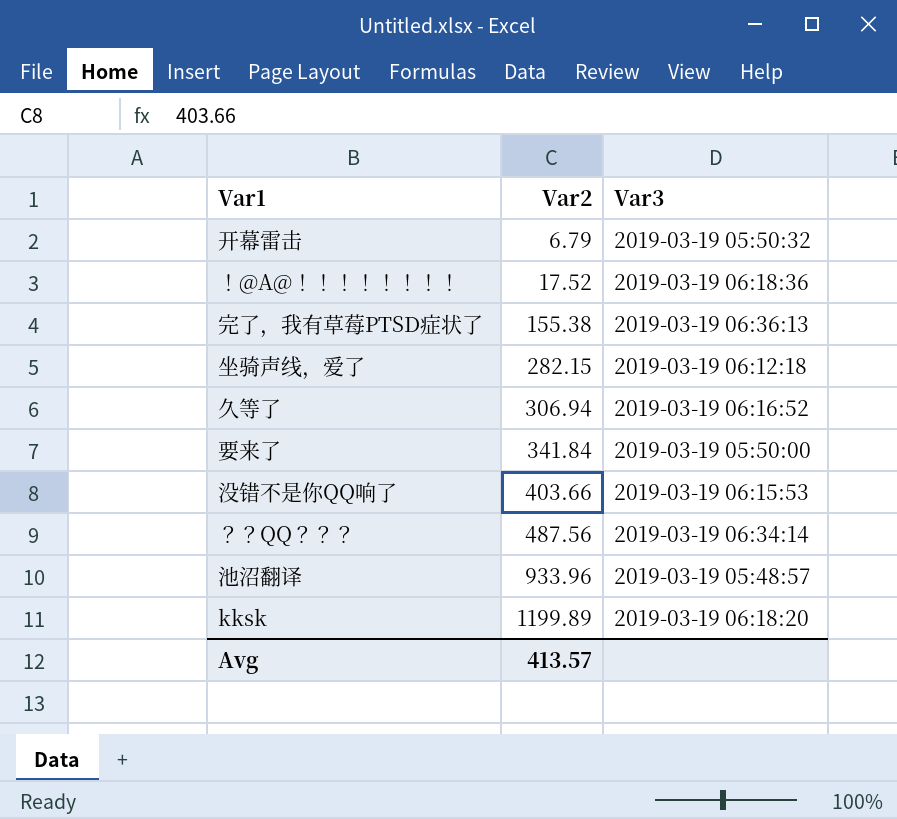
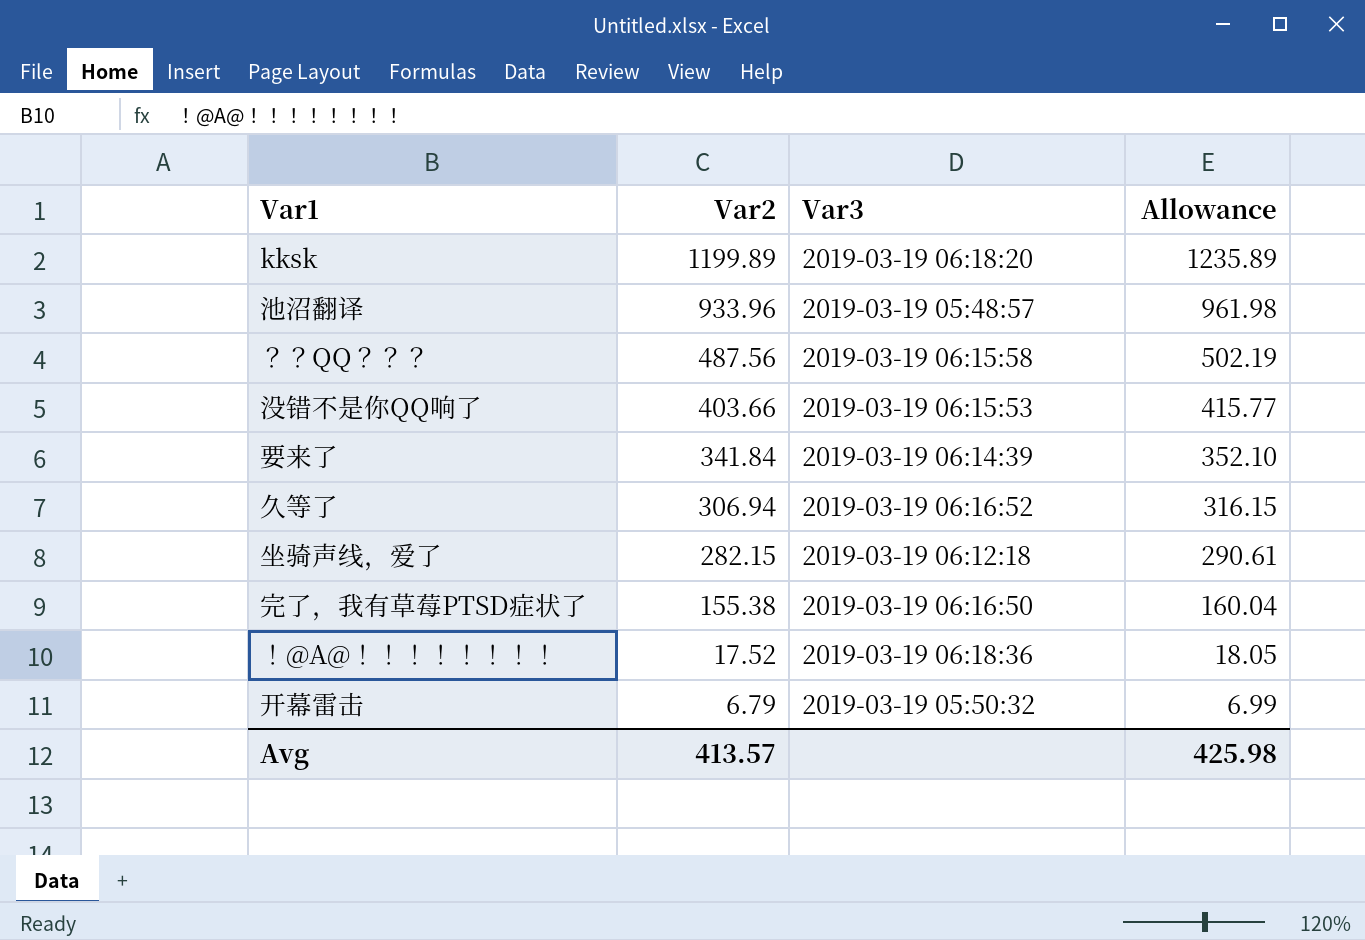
row order: Var2 ascending -> Var2 descending
column Allowance | formula: none -> [Var2] * 1.03
？？QQ？？？ | Var3: 2019-03-19 06:34:14 -> 2019-03-19 06:15:58
要来了 | Var3: 2019-03-19 05:50:00 -> 2019-03-19 06:14:39
完了，我有草莓PTSD症状了 | Var3: 2019-03-19 06:36:13 -> 2019-03-19 06:16:50

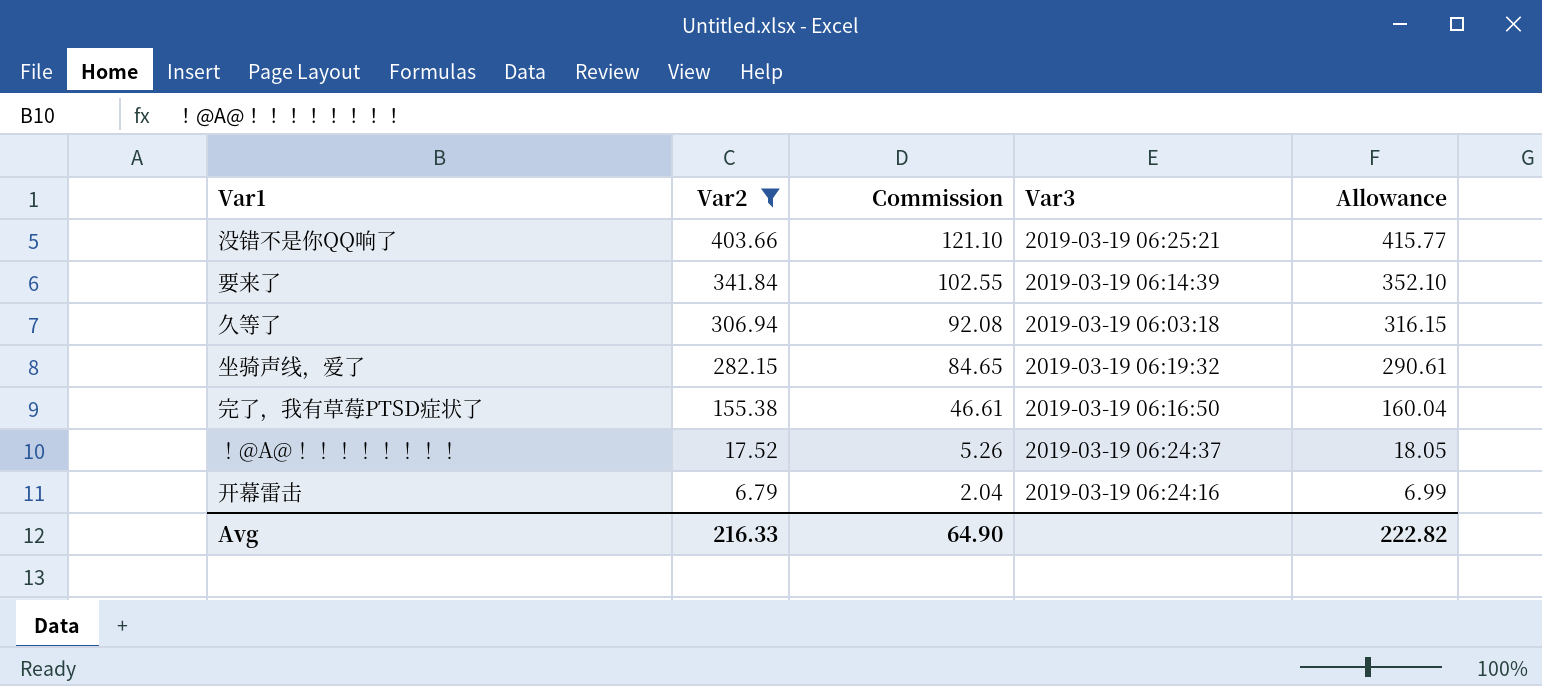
filter: none -> Var2 <= 403.66
column Commission | formula: none -> [Var2] * 0.3
没错不是你QQ响了 | Var3: 2019-03-19 06:15:53 -> 2019-03-19 06:25:21
久等了 | Var3: 2019-03-19 06:16:52 -> 2019-03-19 06:03:18
坐骑声线，爱了 | Var3: 2019-03-19 06:12:18 -> 2019-03-19 06:19:32
！@A@！！！！！！！！ | Var3: 2019-03-19 06:18:36 -> 2019-03-19 06:24:37
开幕雷击 | Var3: 2019-03-19 05:50:32 -> 2019-03-19 06:24:16
Avg | Var2: 413.57 -> 216.33
Avg | Allowance: 425.98 -> 222.82

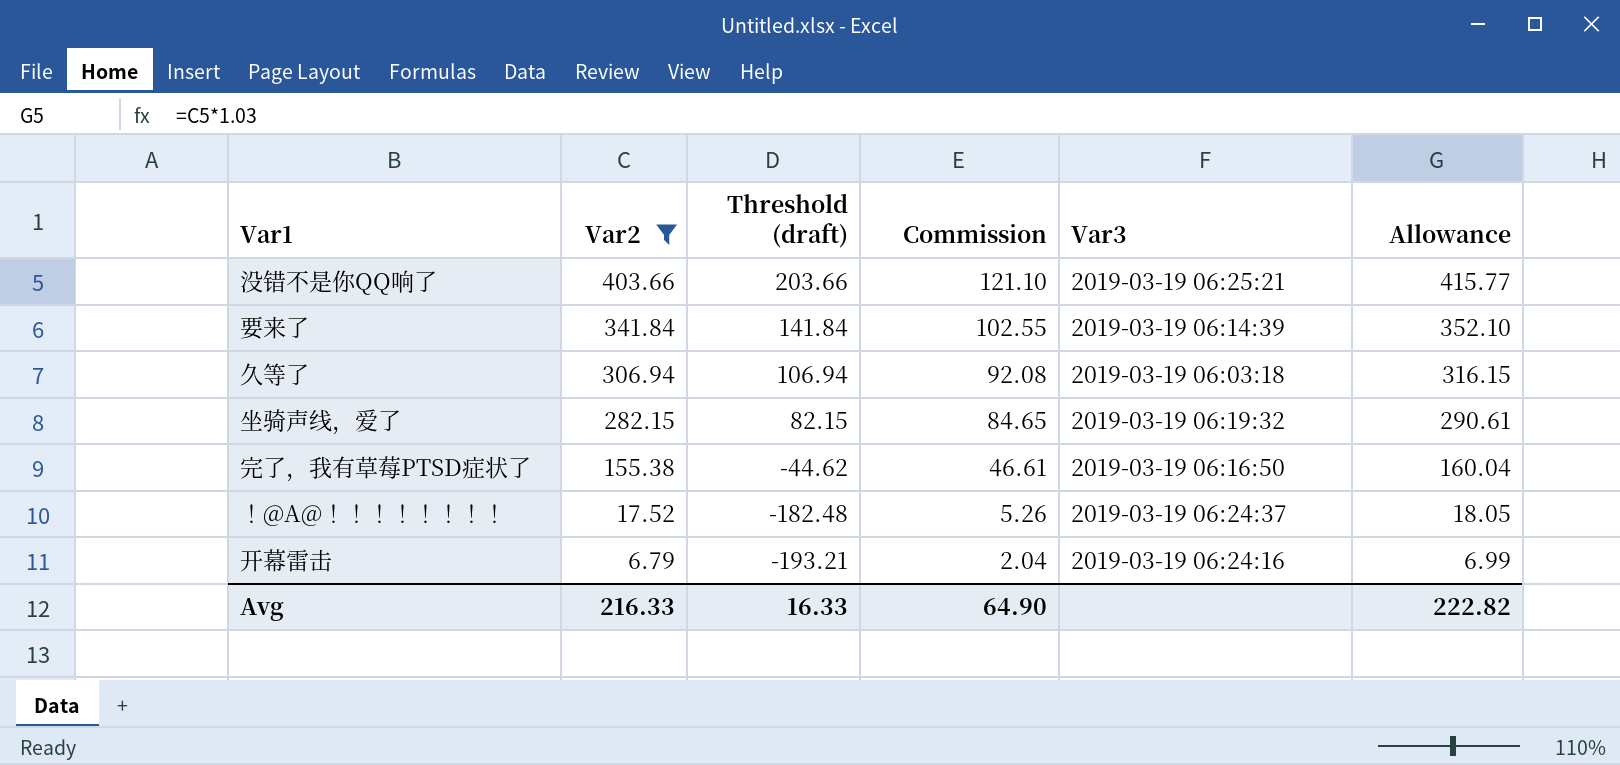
column Threshold (draft) | formula: none -> [Var2] - 200

